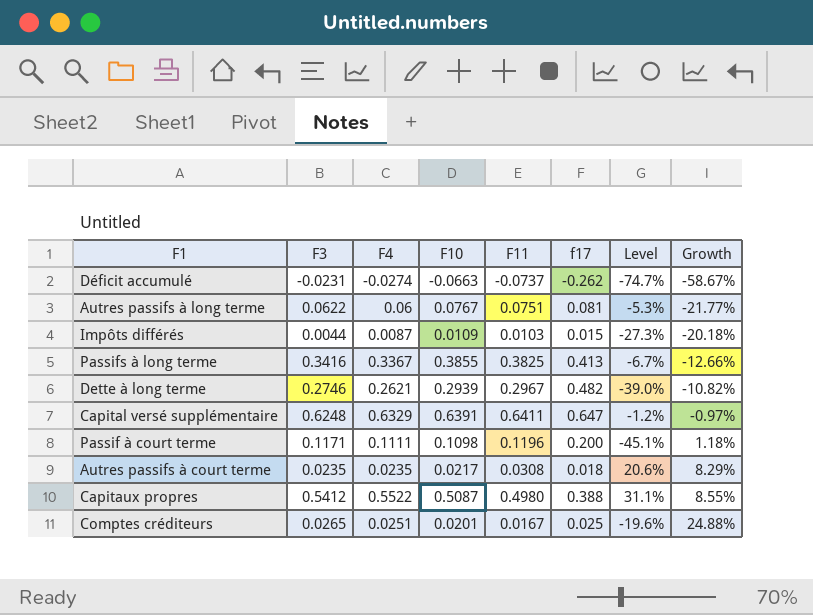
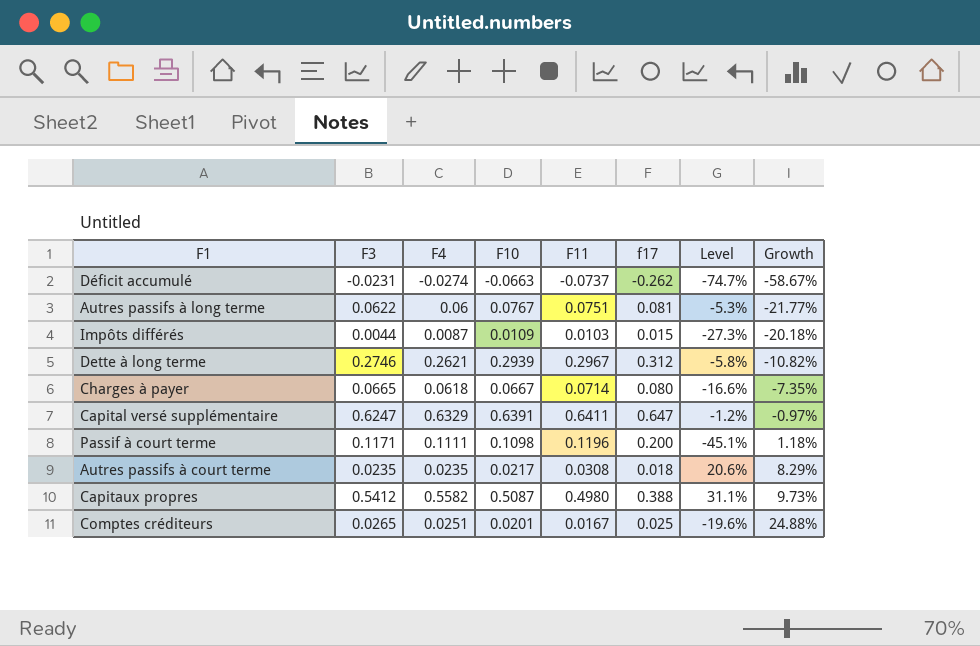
row Passifs à long terme: 0.3416 | 0.3367 | 0.3855 | 0.3825 | 0.413 | -6.7% | -12.66% -> none
Dette à long terme | f17: 0.482 -> 0.312
Dette à long terme | Level: -39.0% -> -5.8%
row Charges à payer: none -> 0.0665 | 0.0618 | 0.0667 | 0.0714 | 0.080 | -16.6% | -7.35%
Capital versé supplémentaire | F3: 0.6248 -> 0.6247
Capitaux propres | F4: 0.5522 -> 0.5582
Capitaux propres | Growth: 8.55% -> 9.73%

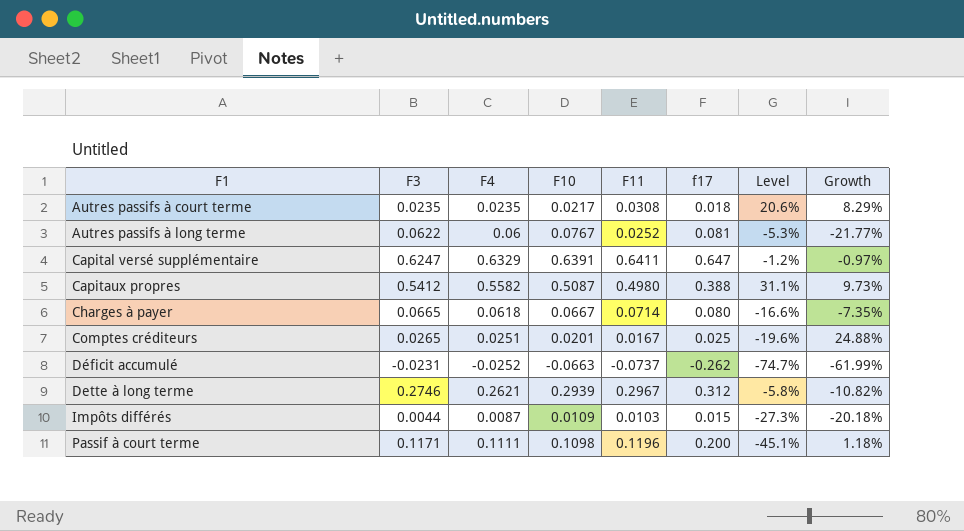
row order: Growth ascending -> F1 ascending
Autres passifs à long terme | F11: 0.0751 -> 0.0252
Déficit accumulé | F4: -0.0274 -> -0.0252
Déficit accumulé | Growth: -58.67% -> -61.99%

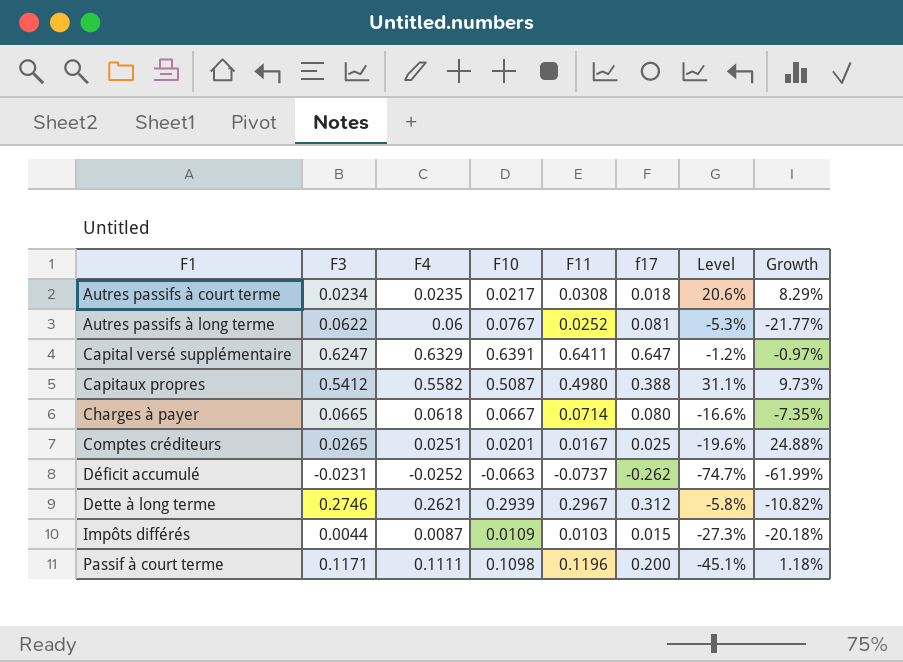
Autres passifs à court terme | F3: 0.0235 -> 0.0234

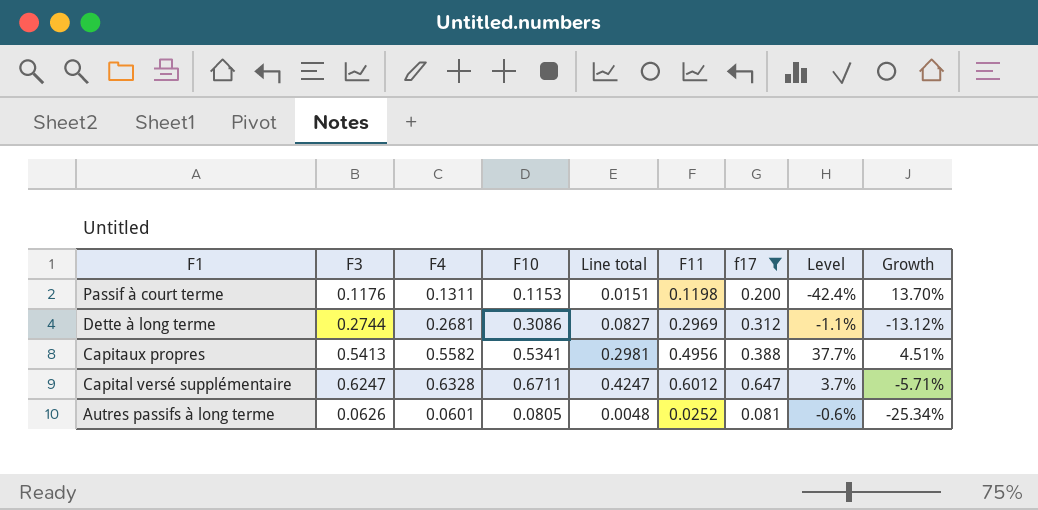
filter: none -> f17 >= 0.081
row order: F1 ascending -> F1 descending
column Line total | formula: none -> [F4] * [F10]
Passif à court terme | F3: 0.1171 -> 0.1176
Passif à court terme | F4: 0.1111 -> 0.1311
Passif à court terme | F10: 0.1098 -> 0.1153
Passif à court terme | F11: 0.1196 -> 0.1198
Passif à court terme | Level: -45.1% -> -42.4%
Passif à court terme | Growth: 1.18% -> 13.70%
Dette à long terme | F3: 0.2746 -> 0.2744
Dette à long terme | F4: 0.2621 -> 0.2681
Dette à long terme | F10: 0.2939 -> 0.3086
Dette à long terme | F11: 0.2967 -> 0.2969
Dette à long terme | Level: -5.8% -> -1.1%
Dette à long terme | Growth: -10.82% -> -13.12%
Capitaux propres | F3: 0.5412 -> 0.5413
Capitaux propres | F10: 0.5087 -> 0.5341
Capitaux propres | F11: 0.4980 -> 0.4956
Capitaux propres | Level: 31.1% -> 37.7%
Capitaux propres | Growth: 9.73% -> 4.51%
Capital versé supplémentaire | F4: 0.6329 -> 0.6328
Capital versé supplémentaire | F10: 0.6391 -> 0.6711
Capital versé supplémentaire | F11: 0.6411 -> 0.6012
Capital versé supplémentaire | Level: -1.2% -> 3.7%
Capital versé supplémentaire | Growth: -0.97% -> -5.71%
Autres passifs à long terme | F3: 0.0622 -> 0.0626
Autres passifs à long terme | F4: 0.06 -> 0.0601
Autres passifs à long terme | F10: 0.0767 -> 0.0805
Autres passifs à long terme | Level: -5.3% -> -0.6%
Autres passifs à long terme | Growth: -21.77% -> -25.34%

